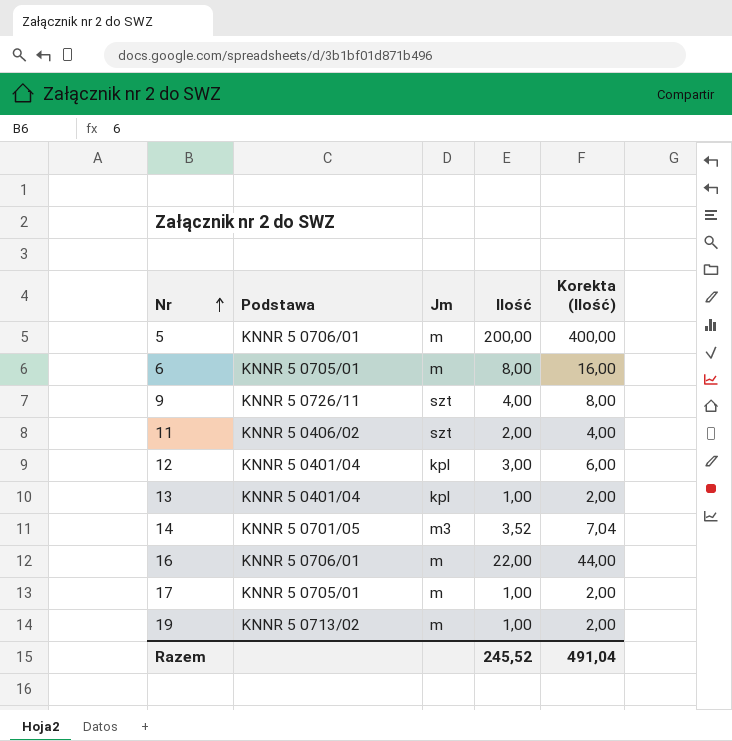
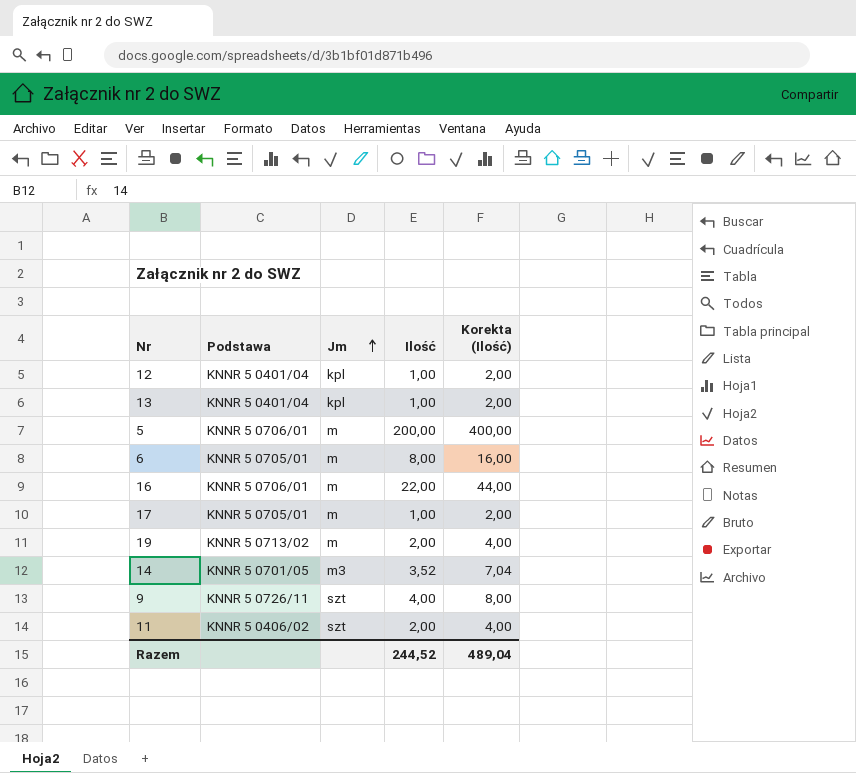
row order: Nr ascending -> Jm ascending
12 | Ilość: 3,00 -> 1,00
12 | Korekta (Ilość): 6,00 -> 2,00
19 | Ilość: 1,00 -> 2,00
19 | Korekta (Ilość): 2,00 -> 4,00
Razem | Ilość: 245,52 -> 244,52
Razem | Korekta (Ilość): 491,04 -> 489,04

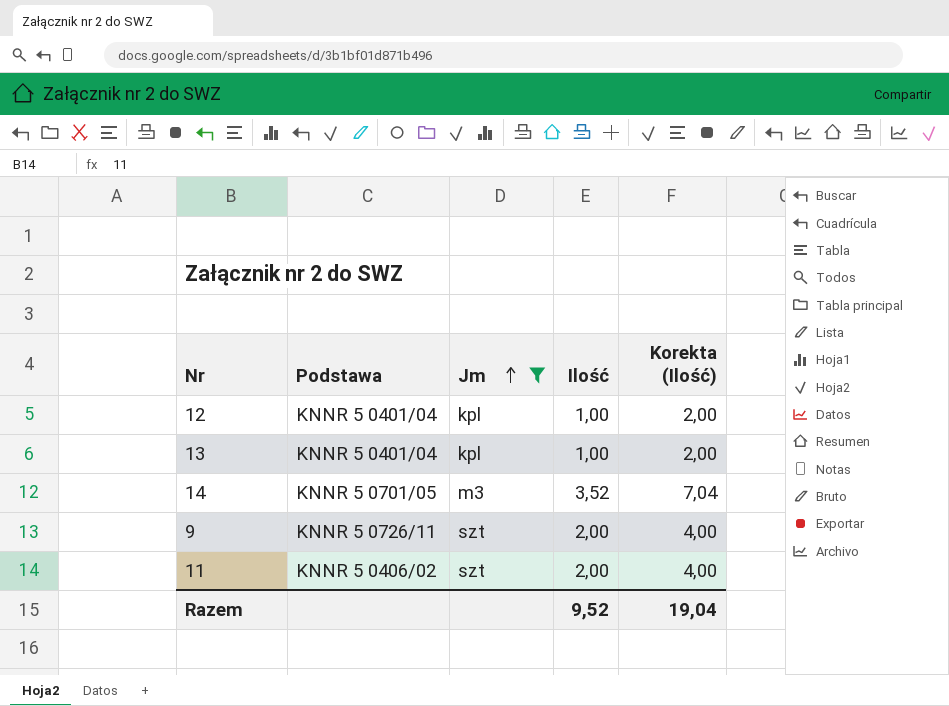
filter: none -> Jm != m
9 | Ilość: 4,00 -> 2,00
9 | Korekta (Ilość): 8,00 -> 4,00
Razem | Ilość: 244,52 -> 9,52
Razem | Korekta (Ilość): 489,04 -> 19,04

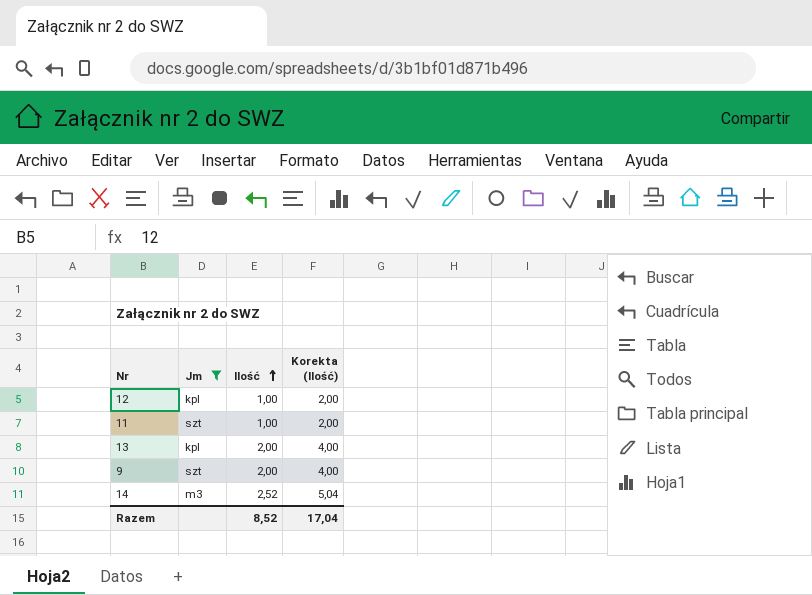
row order: Jm ascending -> Ilość ascending
column Podstawa | position: 2 -> none
11 | Ilość: 2,00 -> 1,00
11 | Korekta (Ilość): 4,00 -> 2,00
13 | Ilość: 1,00 -> 2,00
13 | Korekta (Ilość): 2,00 -> 4,00
14 | Ilość: 3,52 -> 2,52
14 | Korekta (Ilość): 7,04 -> 5,04
Razem | Ilość: 9,52 -> 8,52
Razem | Korekta (Ilość): 19,04 -> 17,04

